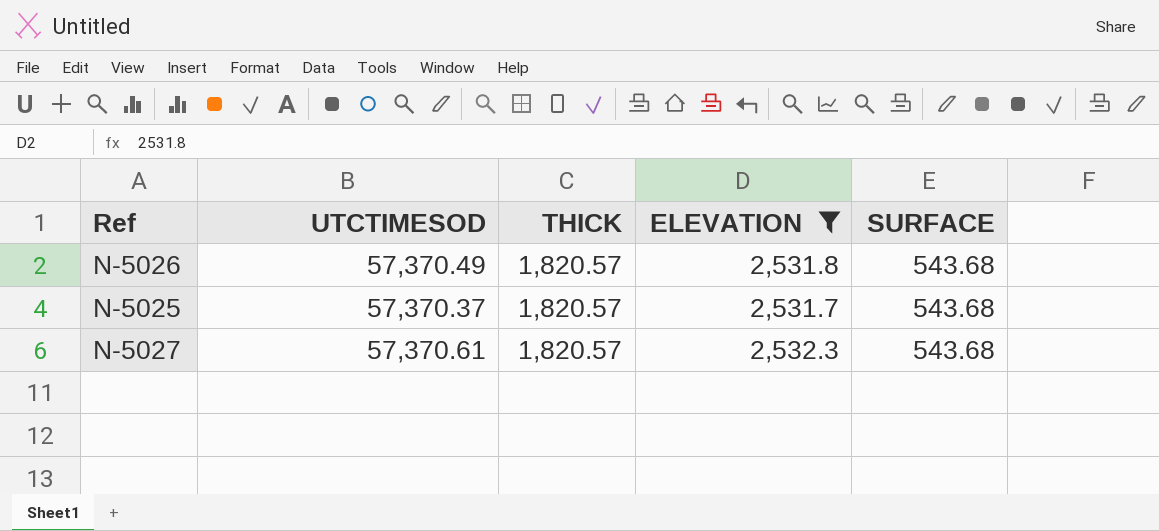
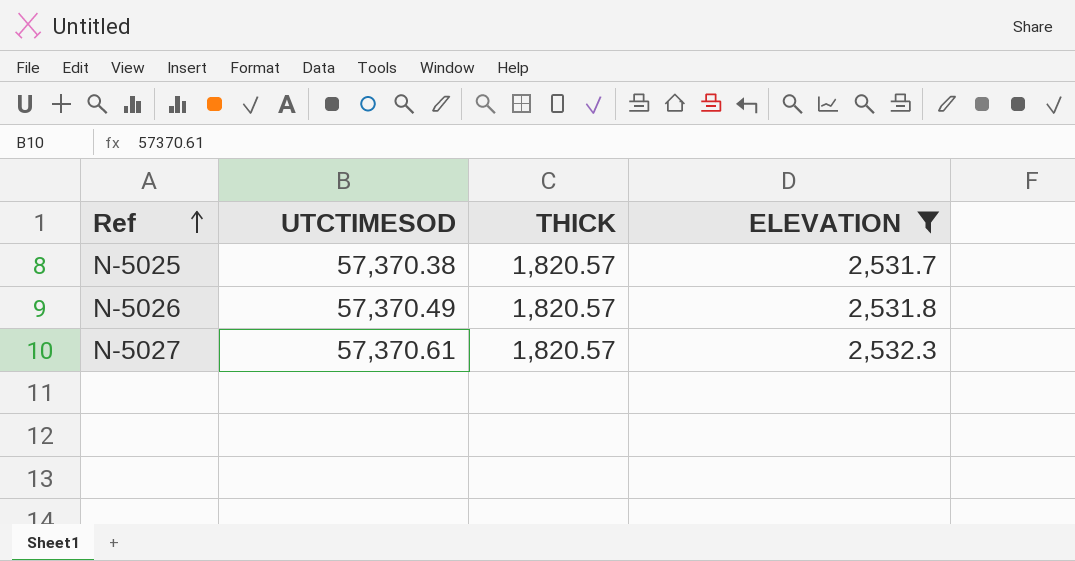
row order: none -> Ref ascending
column SURFACE | position: 5 -> none
N-5025 | UTCTIMESOD: 57,370.37 -> 57,370.38

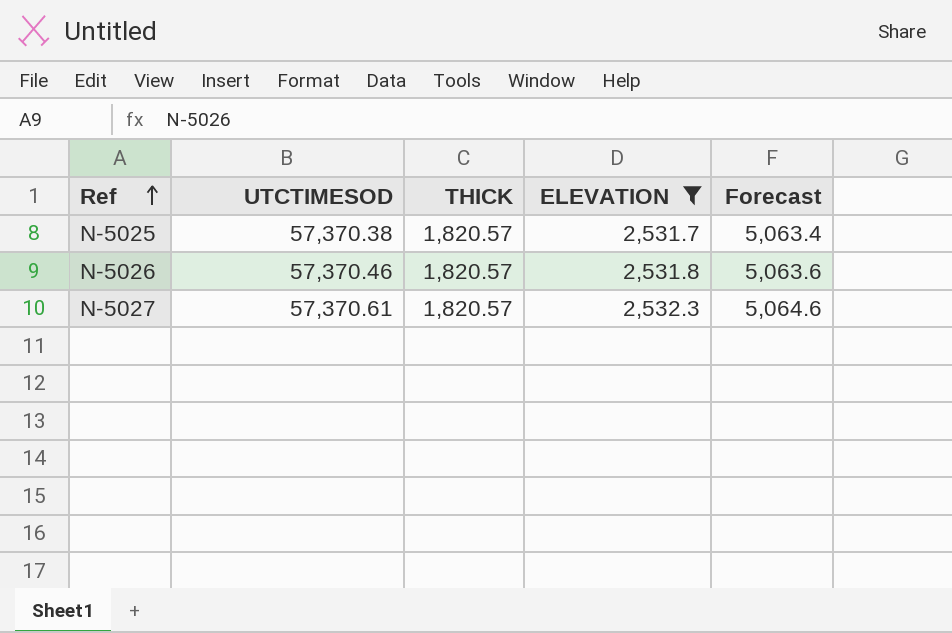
column Forecast | formula: none -> [ELEVATION] * 2
N-5026 | UTCTIMESOD: 57,370.49 -> 57,370.46

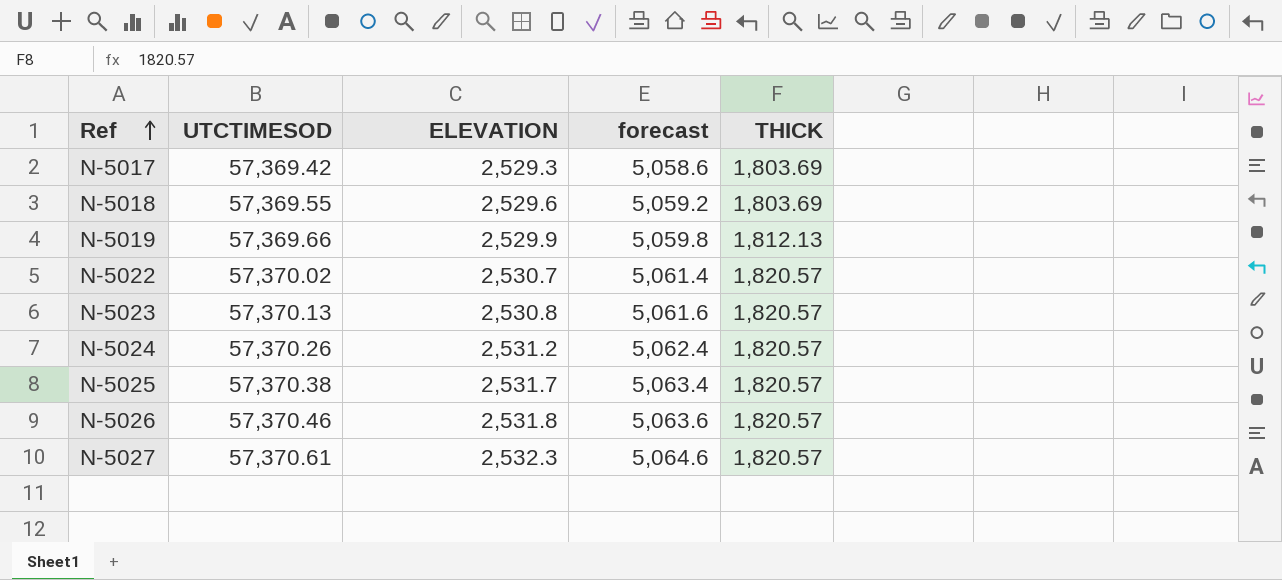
filter: ELEVATION >= 2,531.7 -> none
column name: Forecast -> forecast
column THICK | position: 3 -> 5

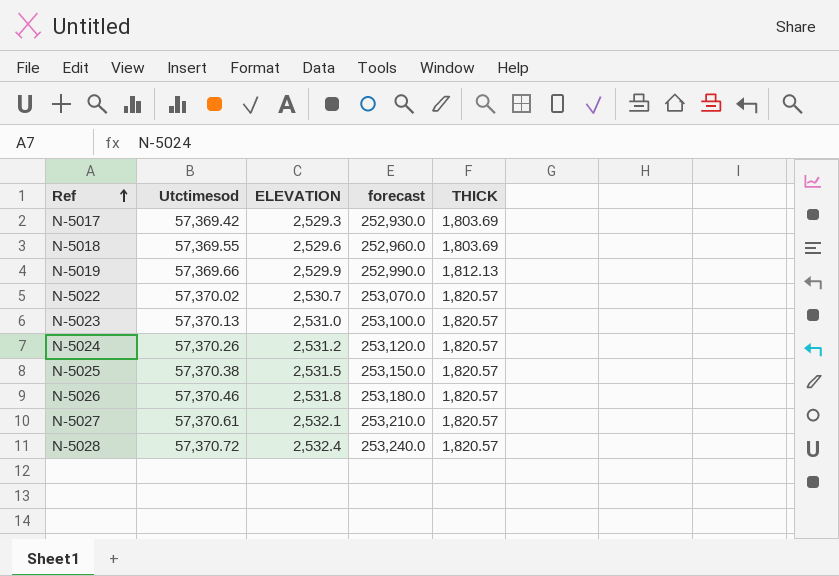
column name: UTCTIMESOD -> Utctimesod
column forecast | formula: [ELEVATION] * 2 -> [ELEVATION] * 100
N-5023 | ELEVATION: 2,530.8 -> 2,531.0
N-5025 | ELEVATION: 2,531.7 -> 2,531.5
N-5027 | ELEVATION: 2,532.3 -> 2,532.1
row N-5028: none -> 57,370.72 | 2,532.4 | 253,240.0 | 1,820.57

